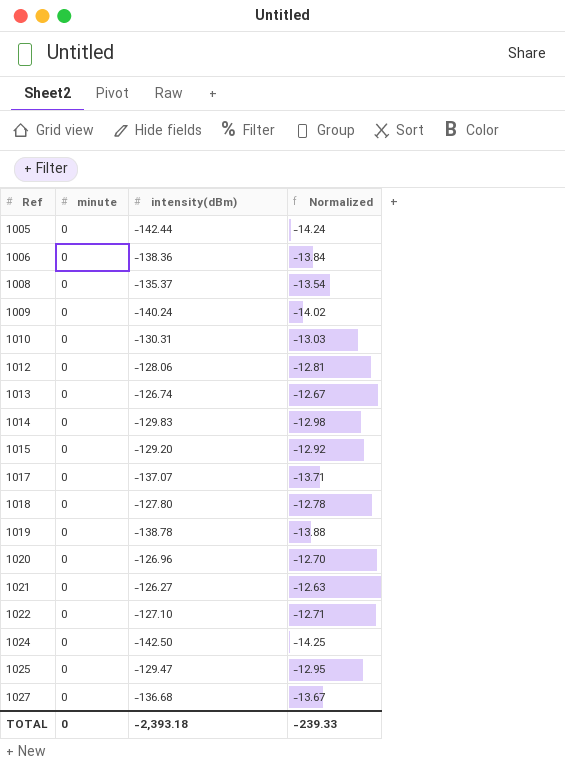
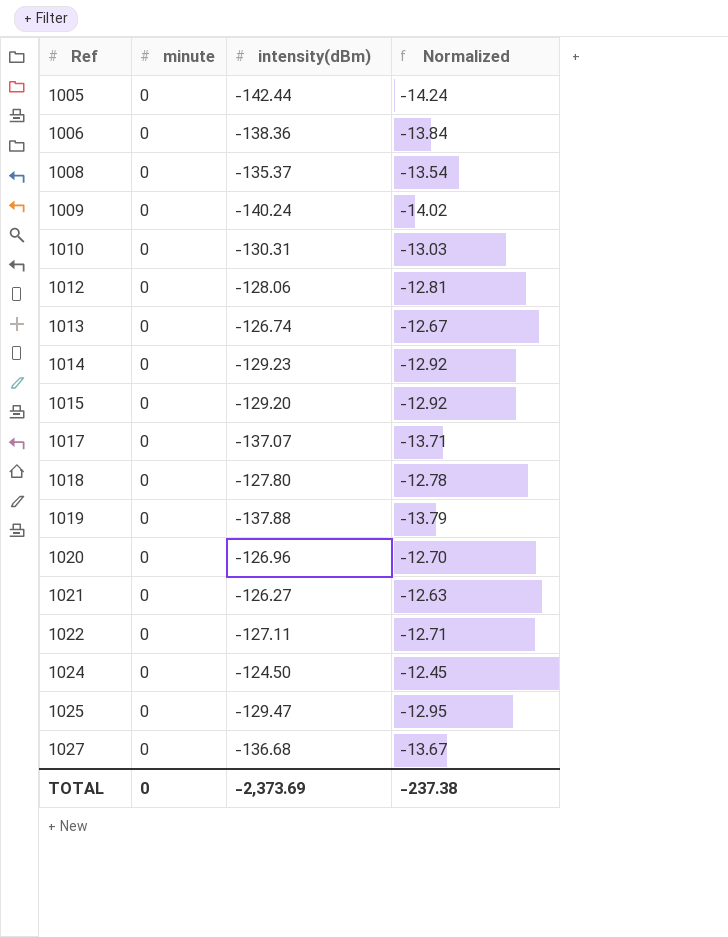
1014 | intensity(dBm): -129.83 -> -129.23
1014 | Normalized: -12.98 -> -12.92
1019 | intensity(dBm): -138.78 -> -137.88
1019 | Normalized: -13.88 -> -13.79
1022 | intensity(dBm): -127.10 -> -127.11
1024 | intensity(dBm): -142.50 -> -124.50
1024 | Normalized: -14.25 -> -12.45
TOTAL | intensity(dBm): -2,393.18 -> -2,373.69
TOTAL | Normalized: -239.33 -> -237.38

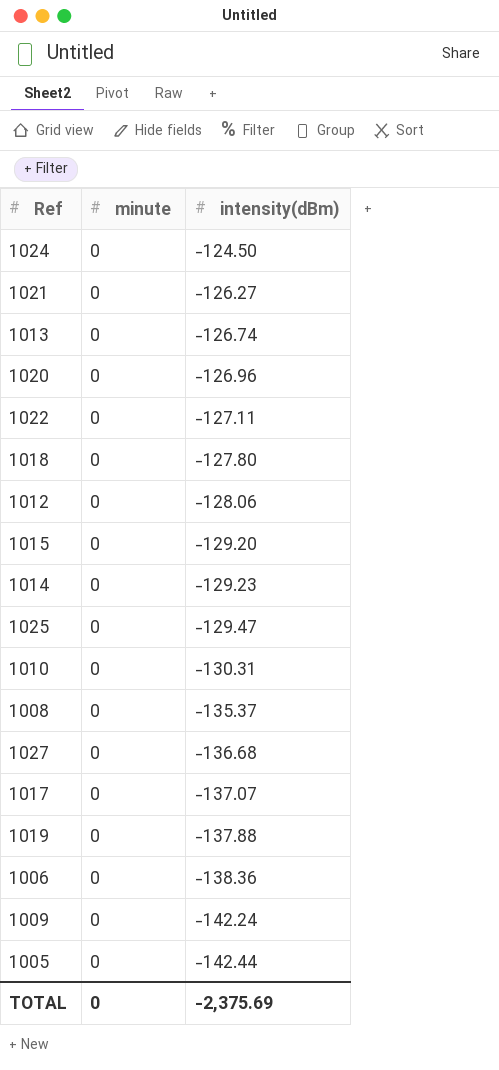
row order: Ref ascending -> intensity(dBm) descending
column Normalized | formula: [intensity(dBm)] * 0.1 -> none
1009 | intensity(dBm): -140.24 -> -142.24
TOTAL | intensity(dBm): -2,373.69 -> -2,375.69

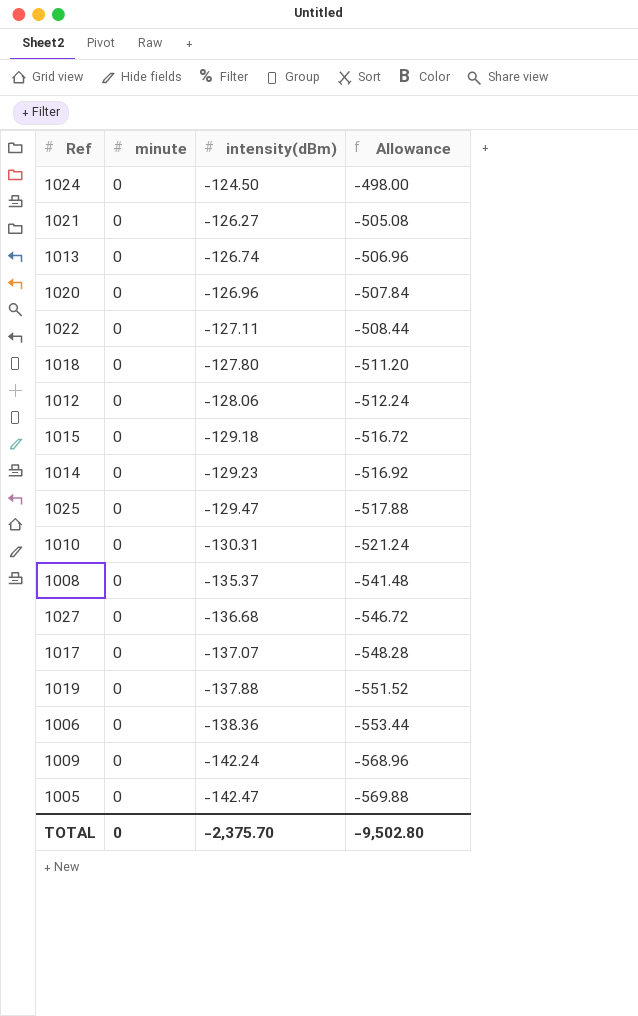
column Allowance | formula: none -> [intensity(dBm)] * 4
1015 | intensity(dBm): -129.20 -> -129.18
1005 | intensity(dBm): -142.44 -> -142.47
TOTAL | intensity(dBm): -2,375.69 -> -2,375.70

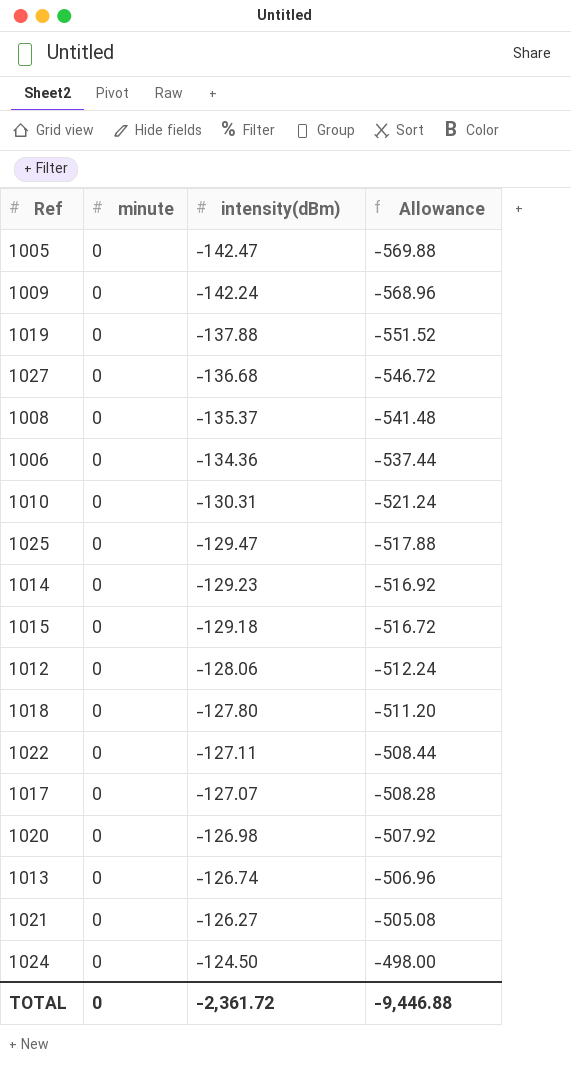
row order: intensity(dBm) descending -> intensity(dBm) ascending
1006 | intensity(dBm): -138.36 -> -134.36
1006 | Allowance: -553.44 -> -537.44
1017 | intensity(dBm): -137.07 -> -127.07
1017 | Allowance: -548.28 -> -508.28
1020 | intensity(dBm): -126.96 -> -126.98
1020 | Allowance: -507.84 -> -507.92
TOTAL | intensity(dBm): -2,375.70 -> -2,361.72
TOTAL | Allowance: -9,502.80 -> -9,446.88

